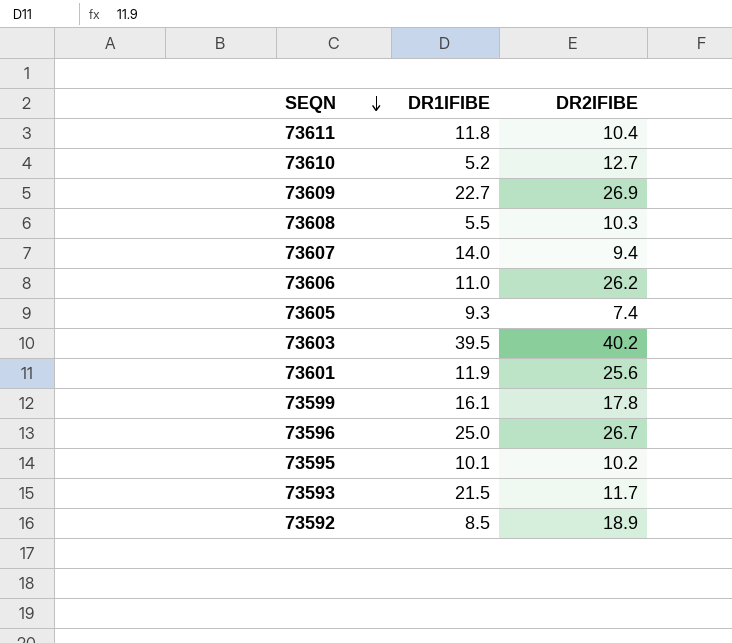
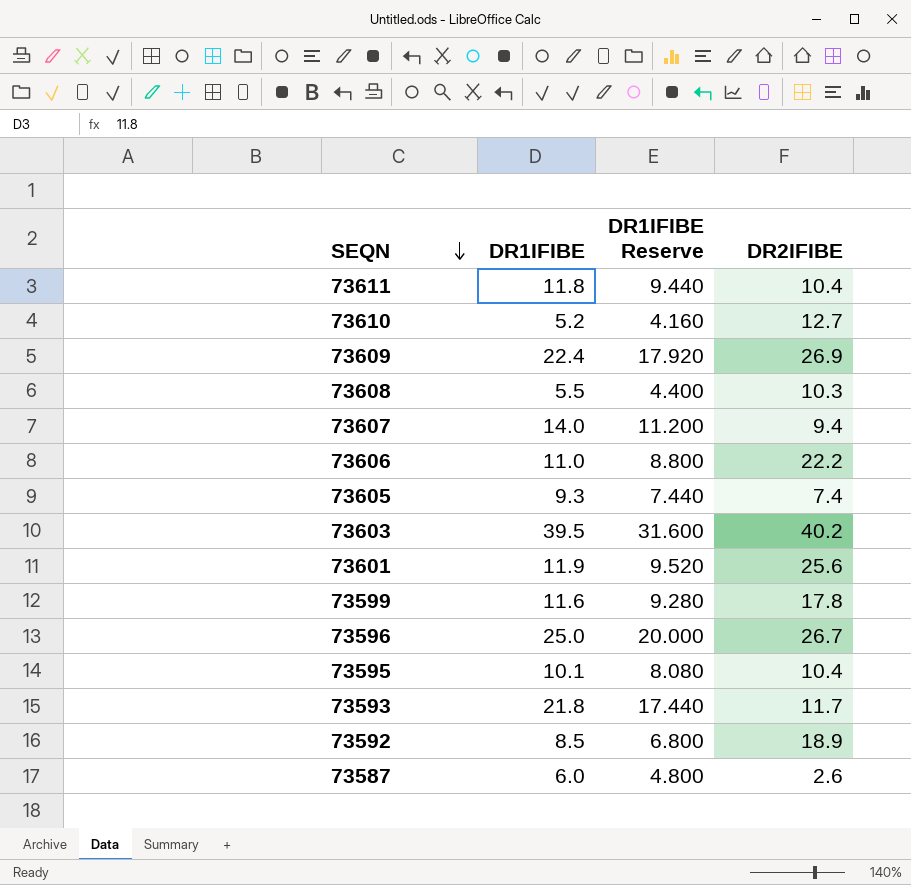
column DR1IFIBE Reserve | formula: none -> [DR1IFIBE] * 0.8
73609 | DR1IFIBE: 22.7 -> 22.4
73606 | DR2IFIBE: 26.2 -> 22.2
73599 | DR1IFIBE: 16.1 -> 11.6
73595 | DR2IFIBE: 10.2 -> 10.4
73593 | DR1IFIBE: 21.5 -> 21.8
row 73587: none -> 6.0 | 4.800 | 2.6

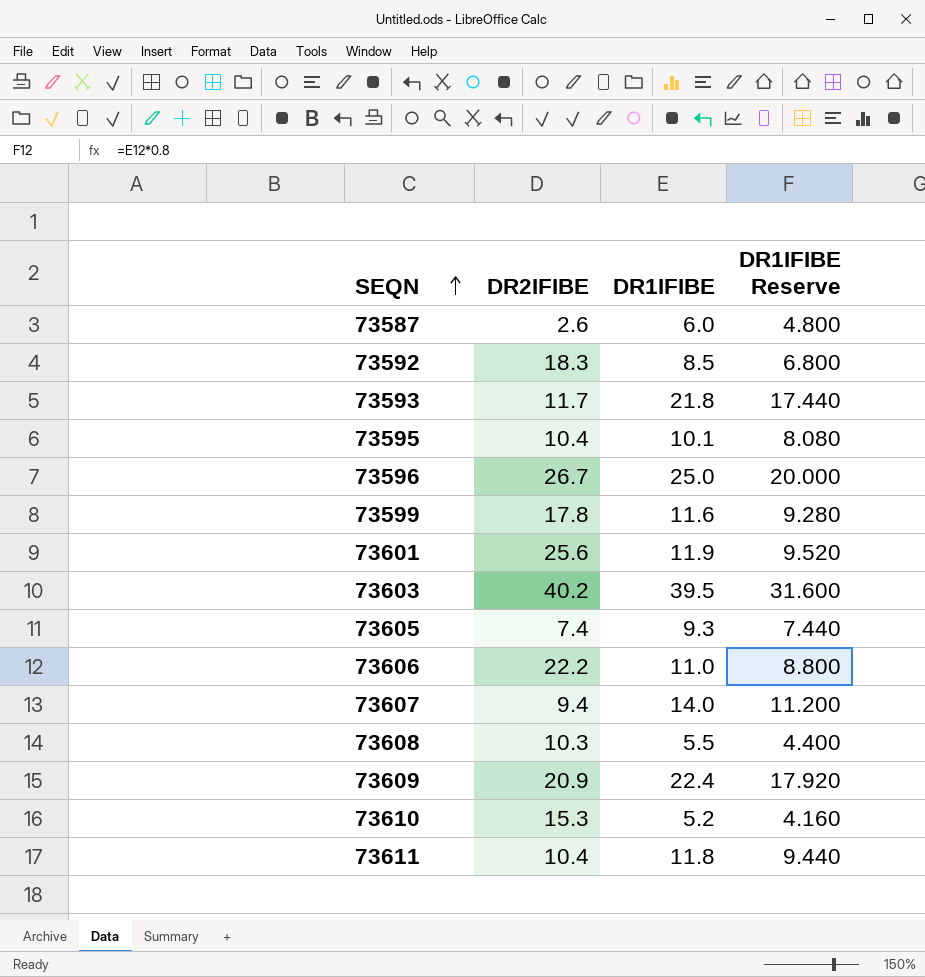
row order: SEQN descending -> SEQN ascending
column DR2IFIBE | position: 4 -> 2
73592 | DR2IFIBE: 18.9 -> 18.3
73609 | DR2IFIBE: 26.9 -> 20.9
73610 | DR2IFIBE: 12.7 -> 15.3

